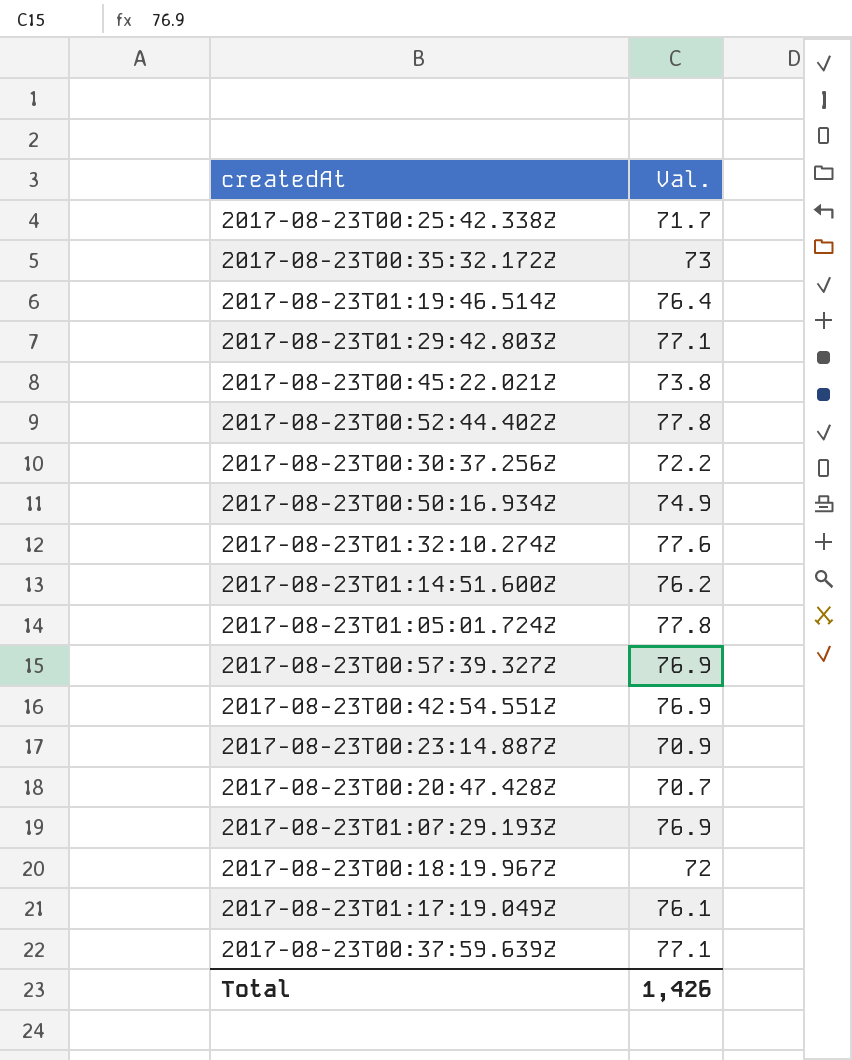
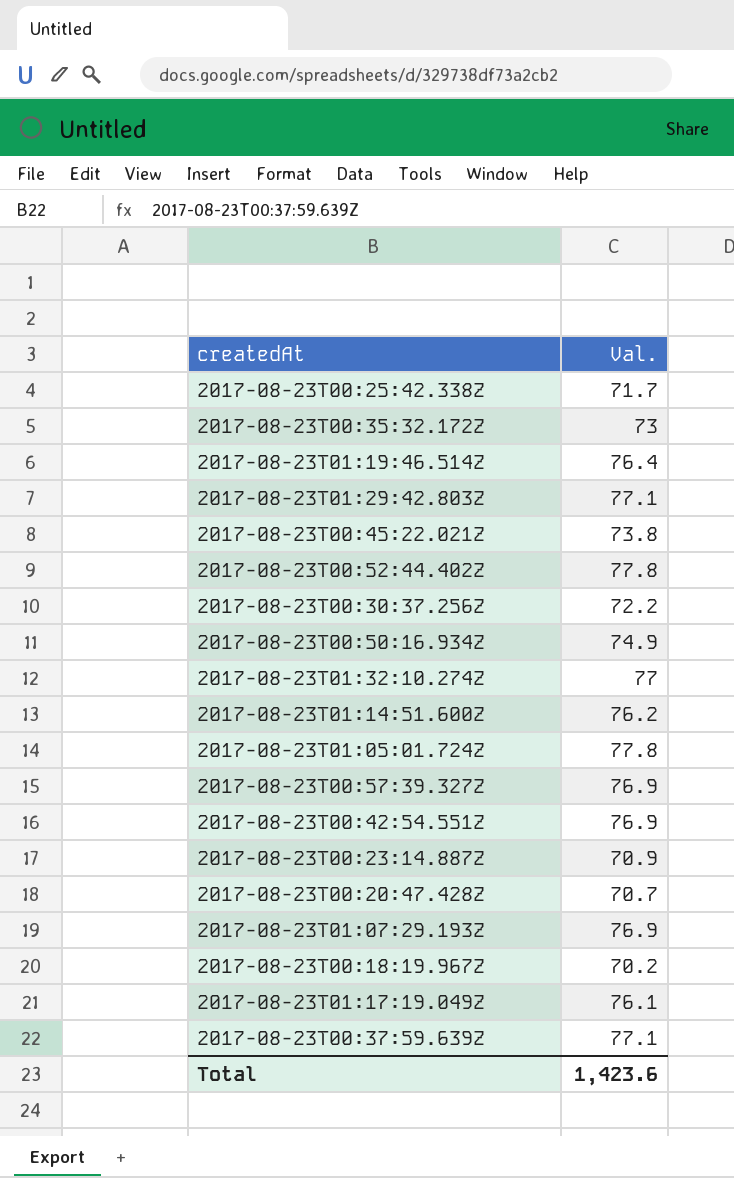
2017-08-23T01:32:10.274Z | Val.: 77.6 -> 77
2017-08-23T00:18:19.967Z | Val.: 72 -> 70.2
Total | Val.: 1,426 -> 1,423.6

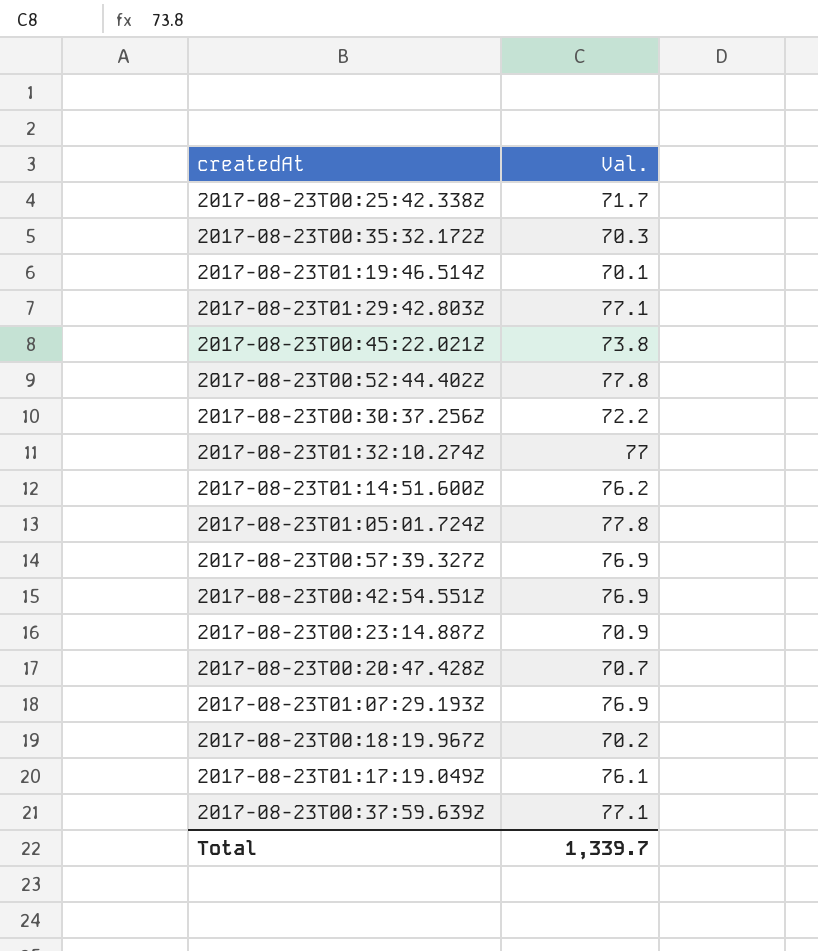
row 2017-08-23T00:50:16.934Z: 74.9 -> none
2017-08-23T00:35:32.172Z | Val.: 73 -> 70.3
2017-08-23T01:19:46.514Z | Val.: 76.4 -> 70.1
Total | Val.: 1,423.6 -> 1,339.7

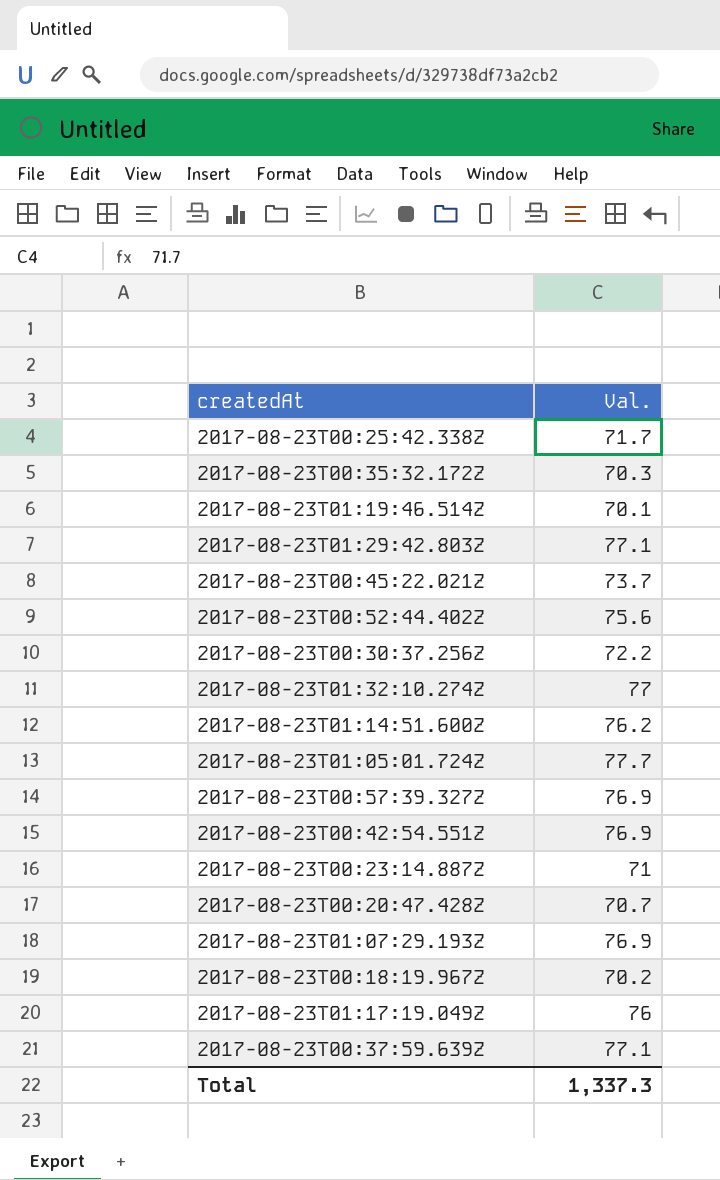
2017-08-23T00:45:22.021Z | Val.: 73.8 -> 73.7
2017-08-23T00:52:44.402Z | Val.: 77.8 -> 75.6
2017-08-23T01:05:01.724Z | Val.: 77.8 -> 77.7
2017-08-23T00:23:14.887Z | Val.: 70.9 -> 71
2017-08-23T01:17:19.049Z | Val.: 76.1 -> 76
Total | Val.: 1,339.7 -> 1,337.3

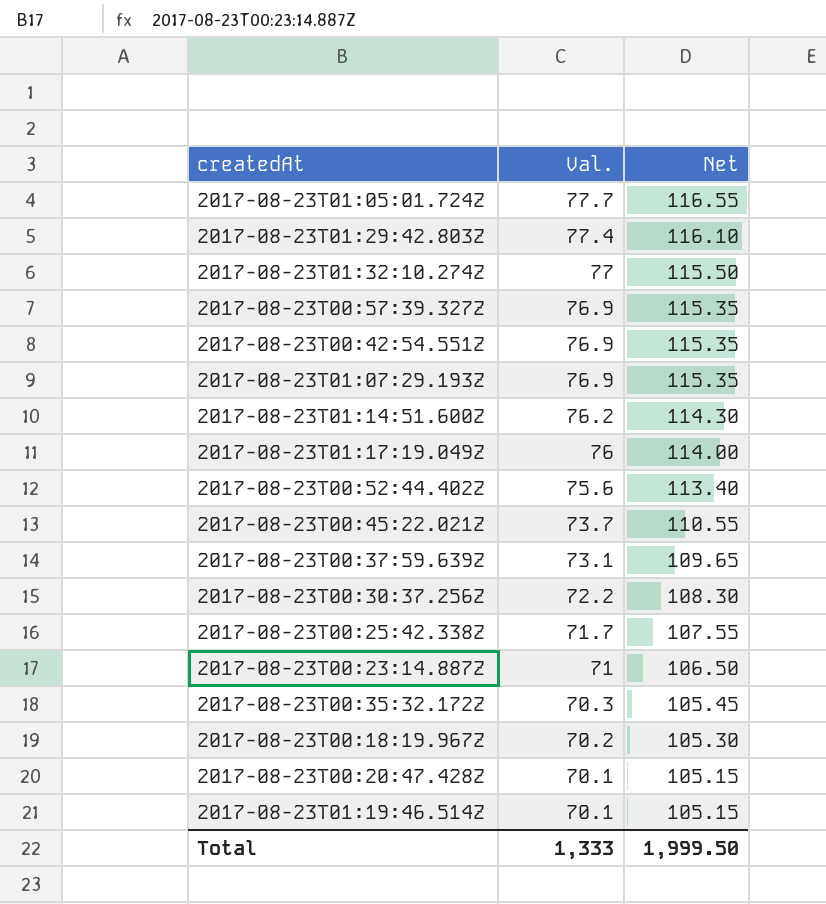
row order: none -> Val. descending
column Net | formula: none -> [Val.] * 1.5
2017-08-23T01:29:42.803Z | Val.: 77.1 -> 77.4
2017-08-23T00:37:59.639Z | Val.: 77.1 -> 73.1
2017-08-23T00:20:47.428Z | Val.: 70.7 -> 70.1
Total | Val.: 1,337.3 -> 1,333

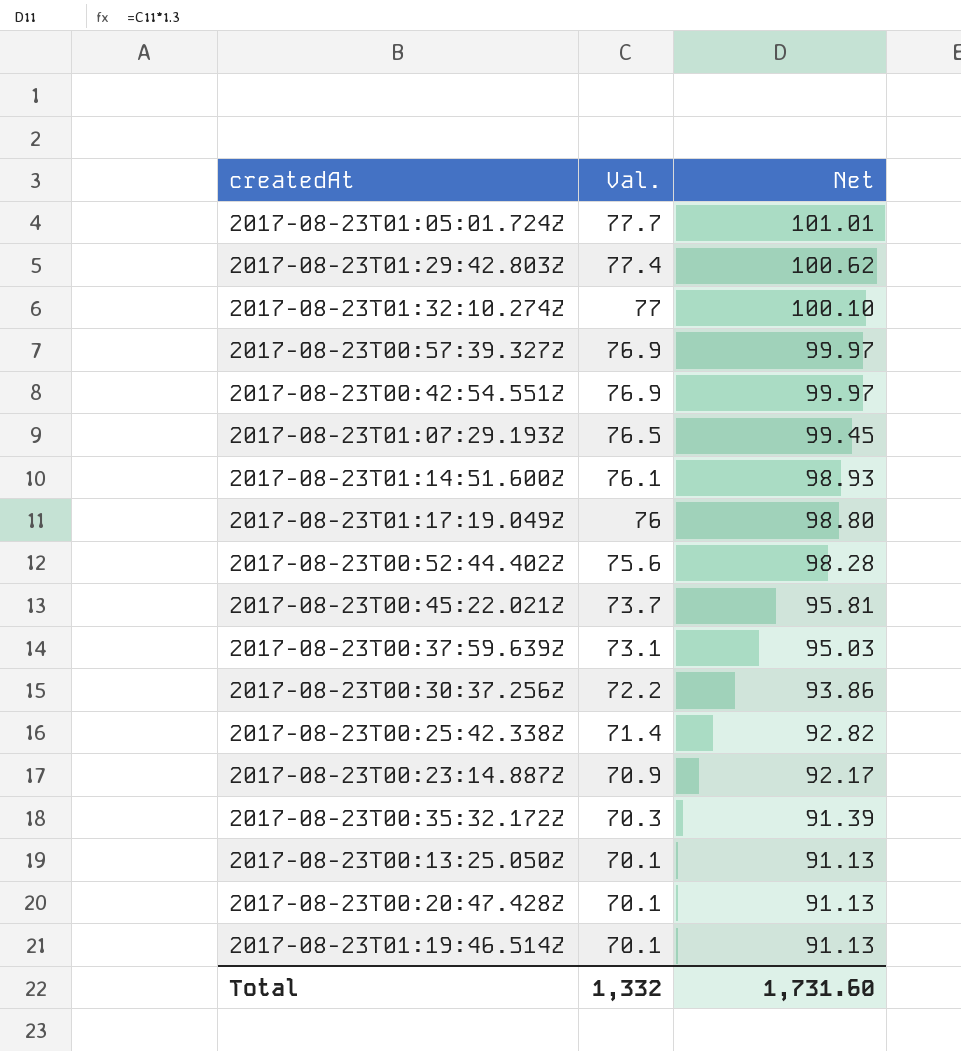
column Net | formula: [Val.] * 1.5 -> [Val.] * 1.3
row 2017-08-23T00:18:19.967Z: 70.2 | 105.30 -> none
2017-08-23T01:07:29.193Z | Val.: 76.9 -> 76.5
2017-08-23T01:14:51.600Z | Val.: 76.2 -> 76.1
2017-08-23T00:25:42.338Z | Val.: 71.7 -> 71.4
2017-08-23T00:23:14.887Z | Val.: 71 -> 70.9
row 2017-08-23T00:13:25.050Z: none -> 70.1 | 91.13
Total | Val.: 1,333 -> 1,332
Total | Net: 1,999.50 -> 1,731.60

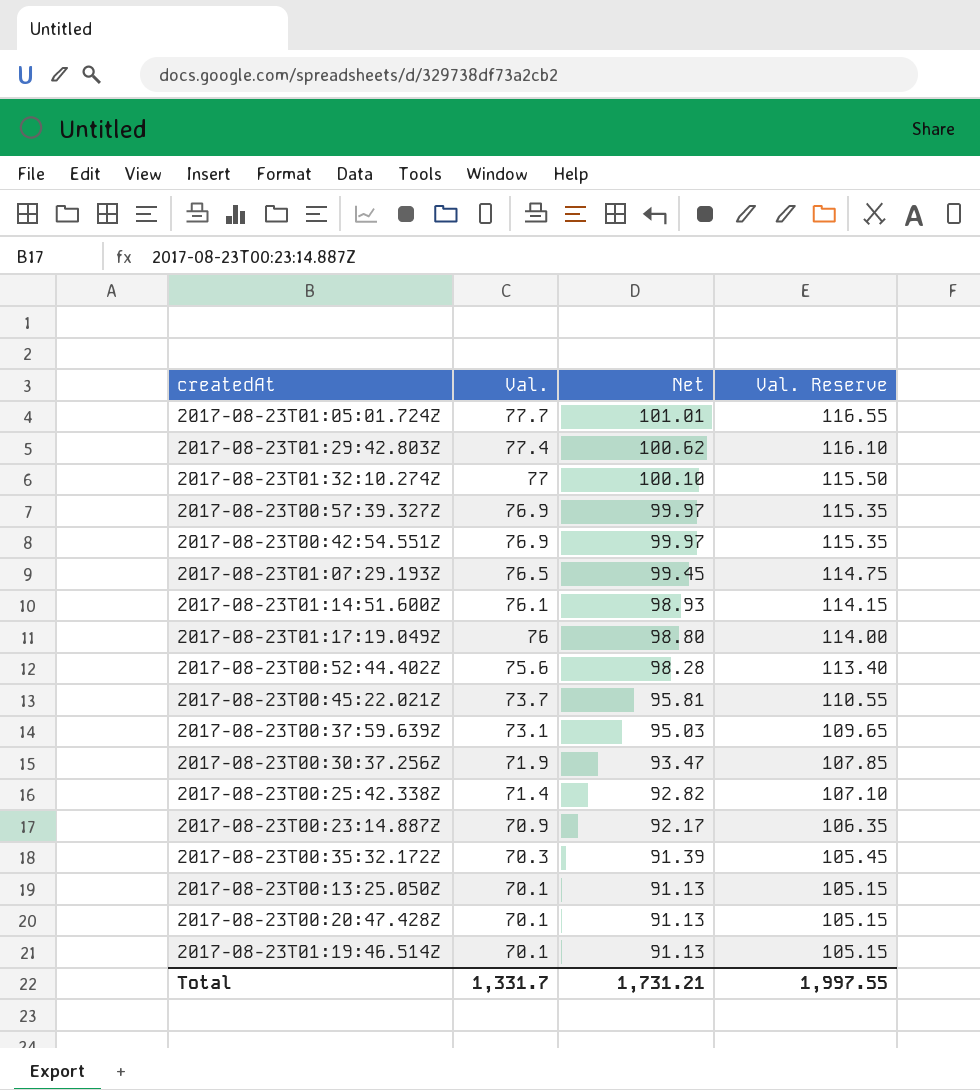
column Val. Reserve | formula: none -> [Val.] * 1.5
2017-08-23T00:30:37.256Z | Val.: 72.2 -> 71.9
2017-08-23T00:30:37.256Z | Net: 93.86 -> 93.47
Total | Val.: 1,332 -> 1,331.7
Total | Net: 1,731.60 -> 1,731.21

